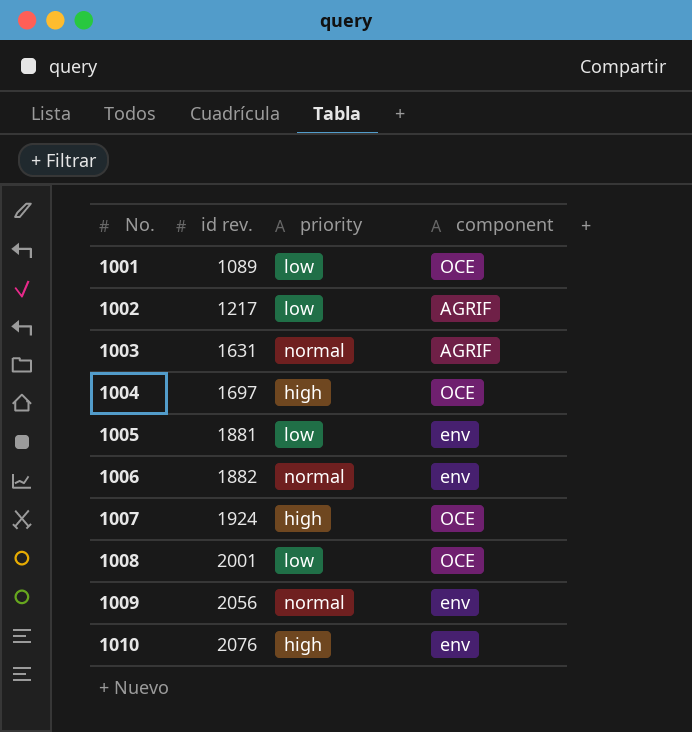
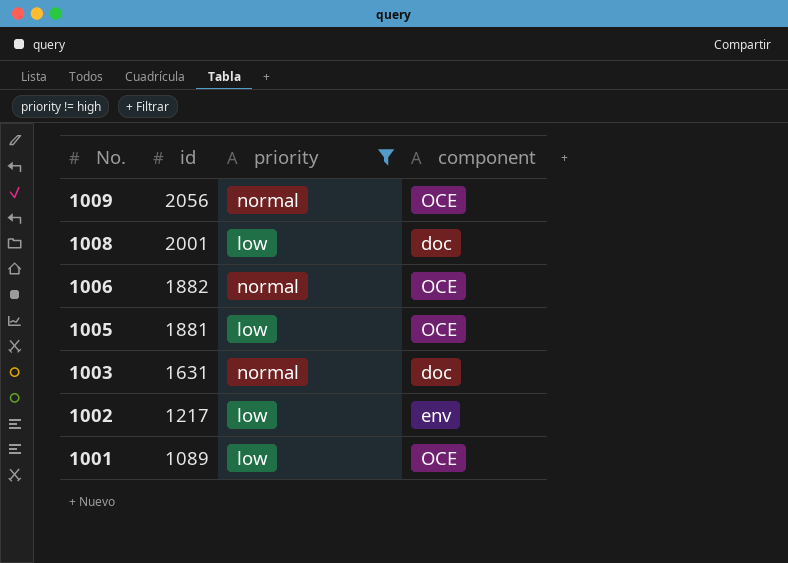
filter: none -> priority != high
row order: No. ascending -> No. descending
column name: id rev. -> id
1009 | component: env -> OCE
1008 | component: OCE -> doc
1006 | component: env -> OCE
1005 | component: env -> OCE
1003 | component: AGRIF -> doc
1002 | component: AGRIF -> env

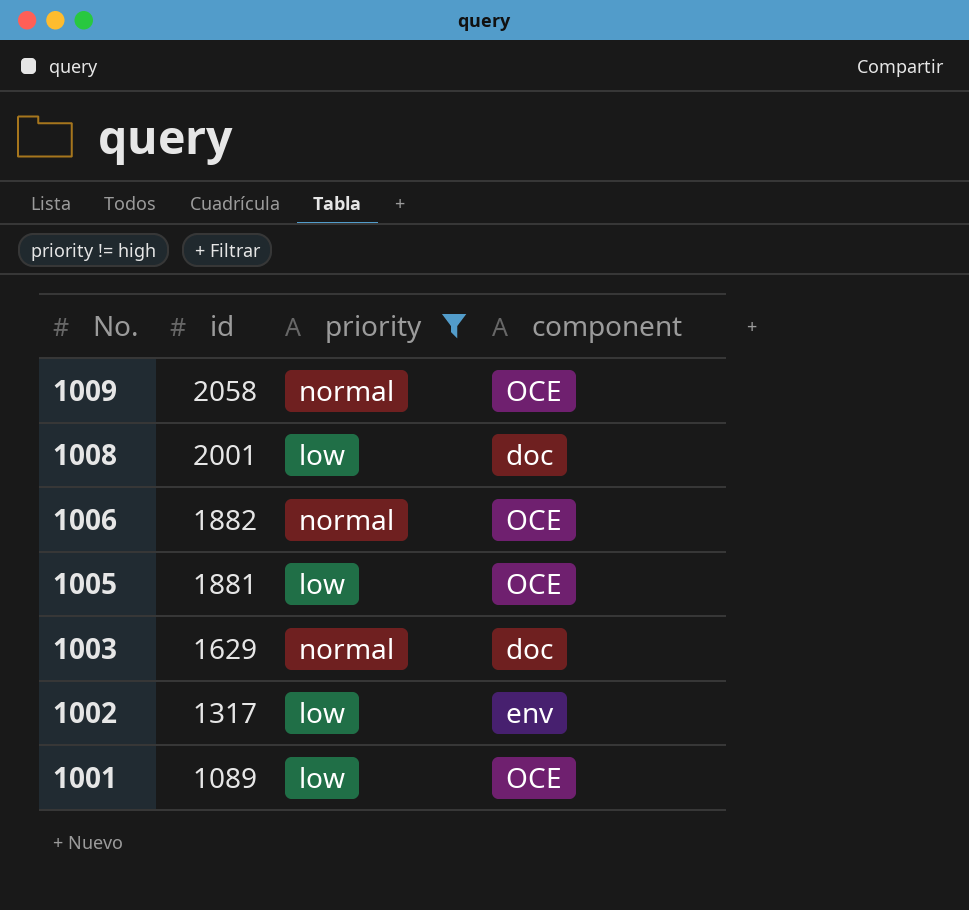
1009 | id: 2056 -> 2058
1003 | id: 1631 -> 1629
1002 | id: 1217 -> 1317

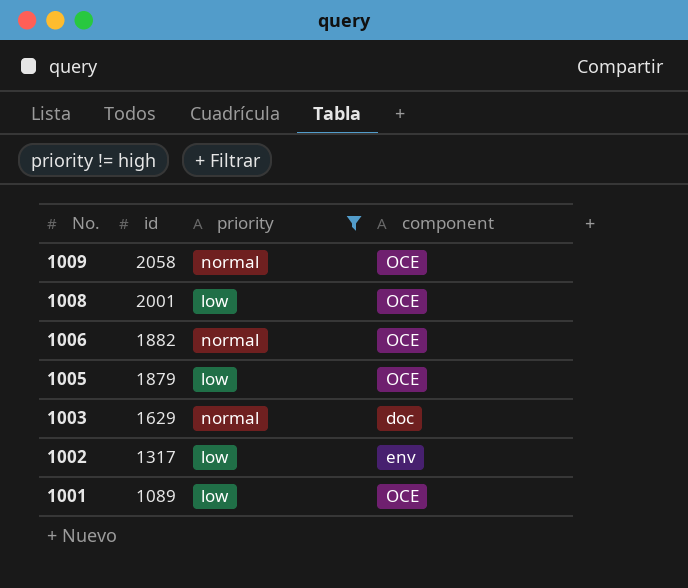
1008 | component: doc -> OCE
1005 | id: 1881 -> 1879

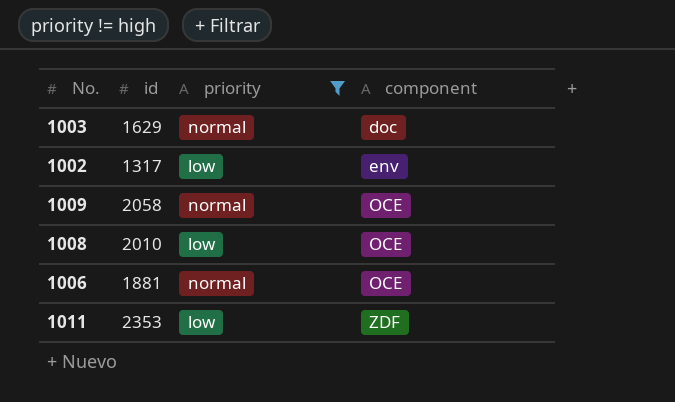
row order: No. descending -> component ascending
row 1005: 1879 | low | OCE -> none
row 1001: 1089 | low | OCE -> none
1008 | id: 2001 -> 2010
1006 | id: 1882 -> 1881
row 1011: none -> 2353 | low | ZDF

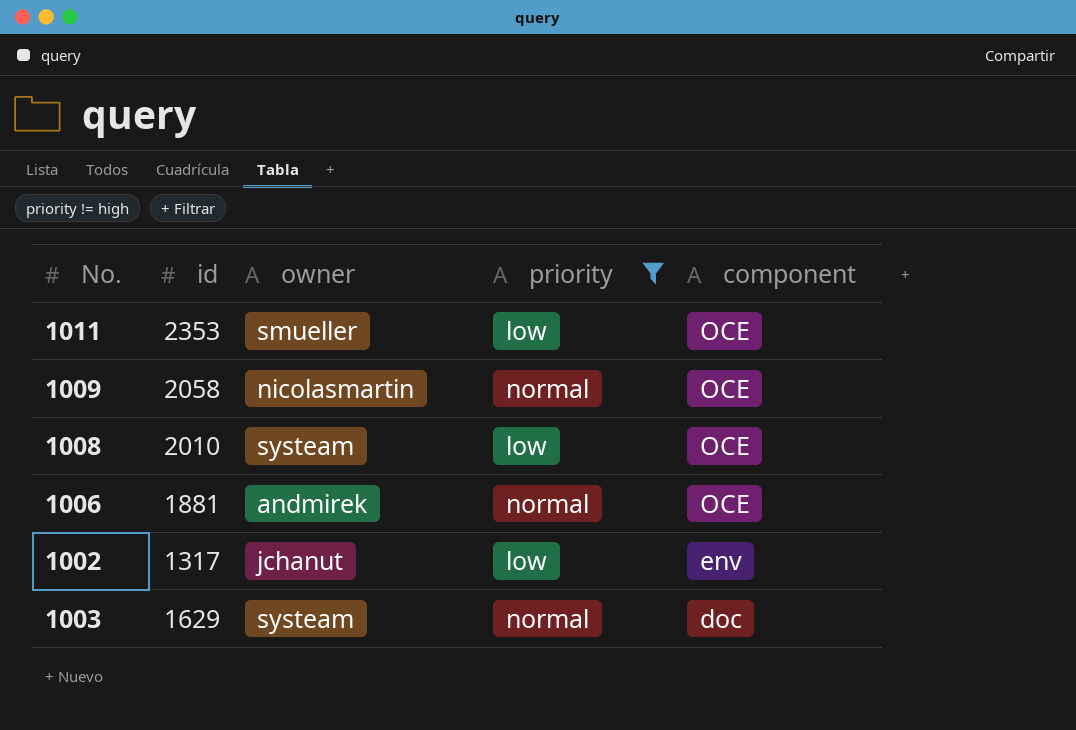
row order: component ascending -> component descending
column owner | position: none -> 3
1011 | component: ZDF -> OCE

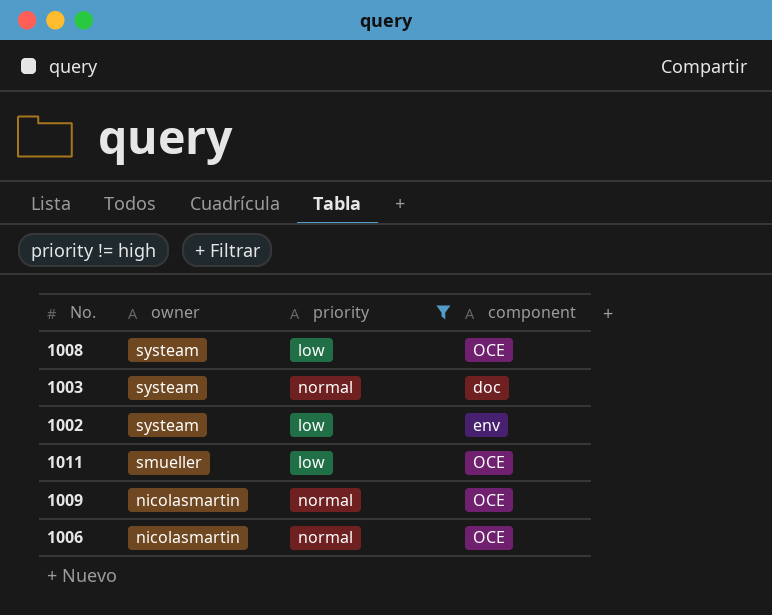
row order: component descending -> owner descending
column id | position: 2 -> none
1002 | owner: jchanut -> systeam
1006 | owner: andmirek -> nicolasmartin

